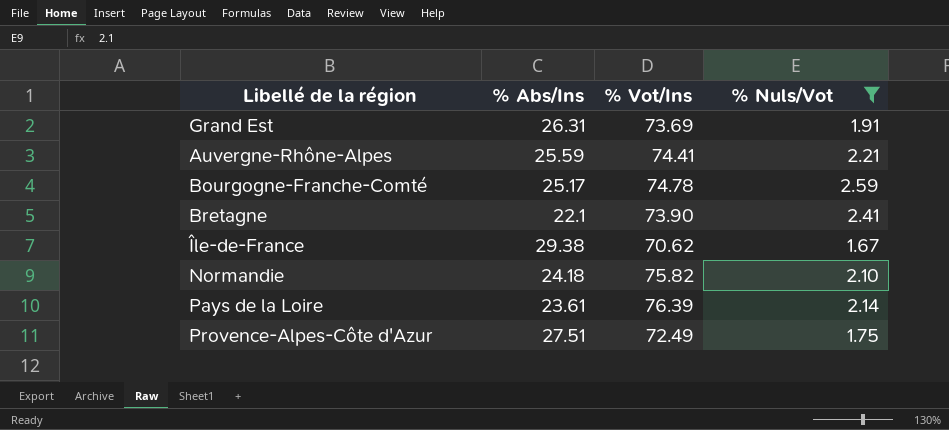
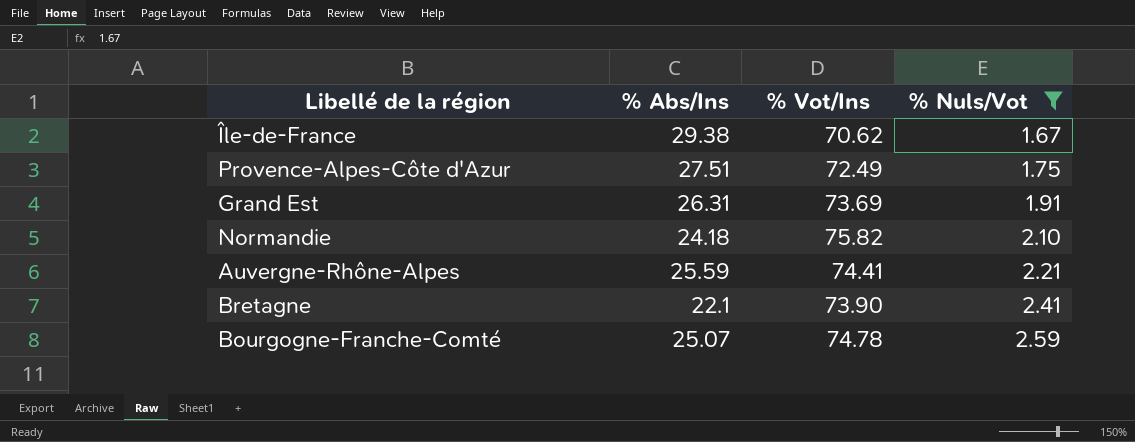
row order: none -> % Nuls/Vot ascending
row Pays de la Loire: 23.61 | 76.39 | 2.14 -> none
Bourgogne-Franche-Comté | % Abs/Ins: 25.17 -> 25.07

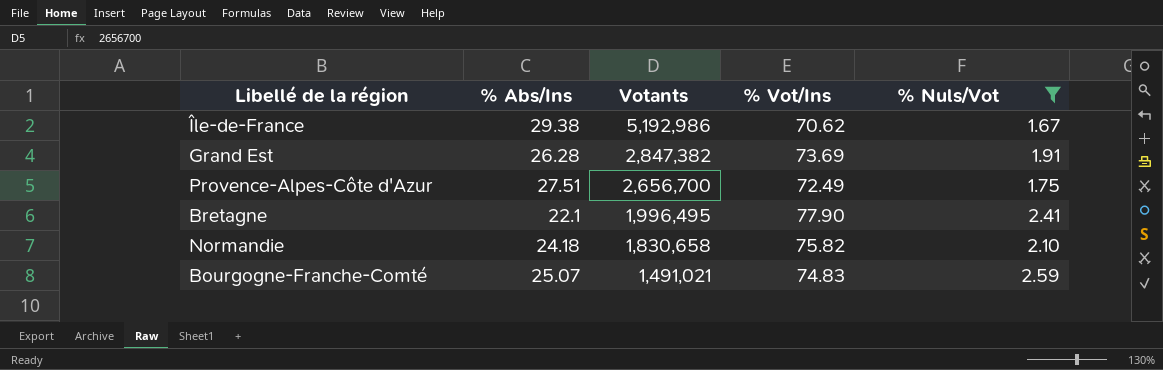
row order: % Nuls/Vot ascending -> Votants descending
column Votants | position: none -> 3
row Auvergne-Rhône-Alpes: 25.59 | 74.41 | 2.21 -> none
Grand Est | % Abs/Ins: 26.31 -> 26.28
Bretagne | % Vot/Ins: 73.90 -> 77.90
Bourgogne-Franche-Comté | % Vot/Ins: 74.78 -> 74.83

